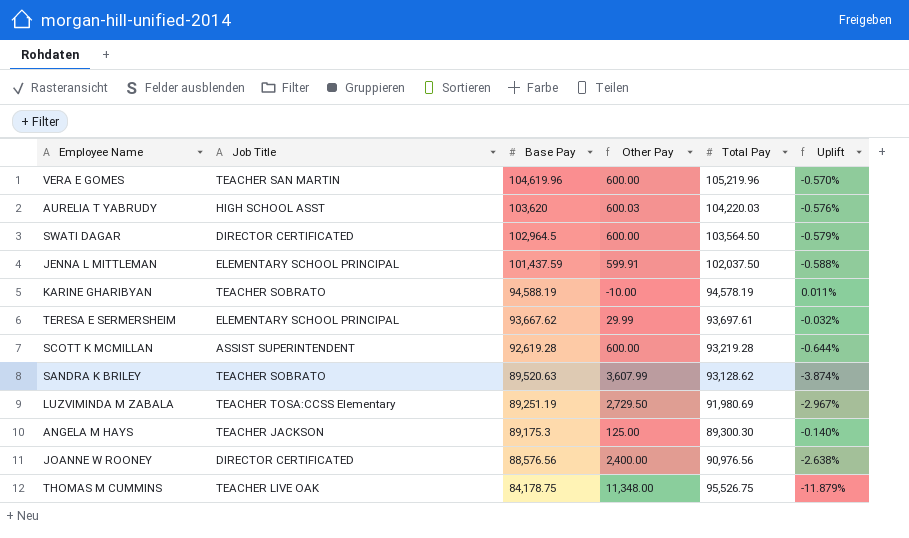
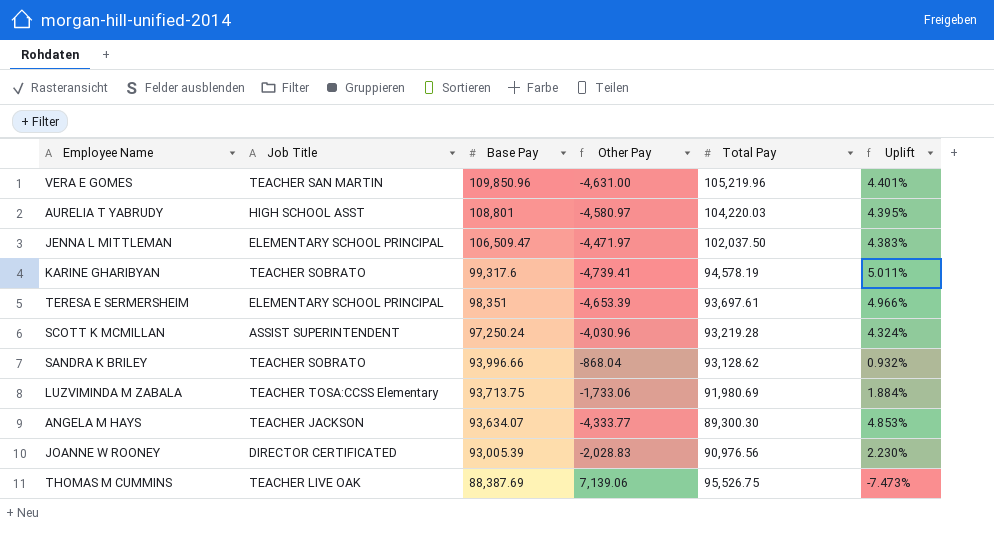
row SWATI DAGAR: DIRECTOR CERTIFICATED | 102,964.5 | 600.00 | 103,564.50 | -0.579% -> none
VERA E GOMES | Base Pay: 104,619.96 -> 109,850.96
VERA E GOMES | Other Pay: 600.00 -> -4,631.00
VERA E GOMES | Uplift: -0.570% -> 4.401%
AURELIA T YABRUDY | Base Pay: 103,620 -> 108,801
AURELIA T YABRUDY | Other Pay: 600.03 -> -4,580.97
AURELIA T YABRUDY | Uplift: -0.576% -> 4.395%
JENNA L MITTLEMAN | Base Pay: 101,437.59 -> 106,509.47
JENNA L MITTLEMAN | Other Pay: 599.91 -> -4,471.97
JENNA L MITTLEMAN | Uplift: -0.588% -> 4.383%
KARINE GHARIBYAN | Base Pay: 94,588.19 -> 99,317.6
KARINE GHARIBYAN | Other Pay: -10.00 -> -4,739.41
KARINE GHARIBYAN | Uplift: 0.011% -> 5.011%
TERESA E SERMERSHEIM | Base Pay: 93,667.62 -> 98,351
TERESA E SERMERSHEIM | Other Pay: 29.99 -> -4,653.39
TERESA E SERMERSHEIM | Uplift: -0.032% -> 4.966%
SCOTT K MCMILLAN | Base Pay: 92,619.28 -> 97,250.24
SCOTT K MCMILLAN | Other Pay: 600.00 -> -4,030.96
SCOTT K MCMILLAN | Uplift: -0.644% -> 4.324%
SANDRA K BRILEY | Base Pay: 89,520.63 -> 93,996.66
SANDRA K BRILEY | Other Pay: 3,607.99 -> -868.04
SANDRA K BRILEY | Uplift: -3.874% -> 0.932%
LUZVIMINDA M ZABALA | Base Pay: 89,251.19 -> 93,713.75
LUZVIMINDA M ZABALA | Other Pay: 2,729.50 -> -1,733.06
LUZVIMINDA M ZABALA | Uplift: -2.967% -> 1.884%
ANGELA M HAYS | Base Pay: 89,175.3 -> 93,634.07
ANGELA M HAYS | Other Pay: 125.00 -> -4,333.77
ANGELA M HAYS | Uplift: -0.140% -> 4.853%
JOANNE W ROONEY | Base Pay: 88,576.56 -> 93,005.39
JOANNE W ROONEY | Other Pay: 2,400.00 -> -2,028.83
JOANNE W ROONEY | Uplift: -2.638% -> 2.230%
THOMAS M CUMMINS | Base Pay: 84,178.75 -> 88,387.69
THOMAS M CUMMINS | Other Pay: 11,348.00 -> 7,139.06
THOMAS M CUMMINS | Uplift: -11.879% -> -7.473%

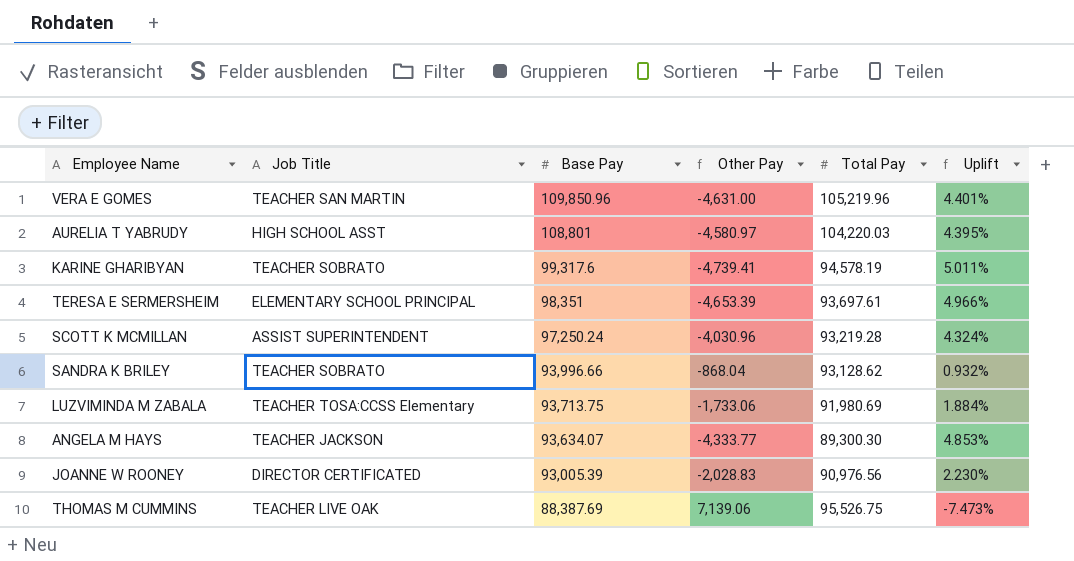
row JENNA L MITTLEMAN: ELEMENTARY SCHOOL PRINCIPAL | 106,509.47 | -4,471.97 | 102,037.50 | 4.383% -> none

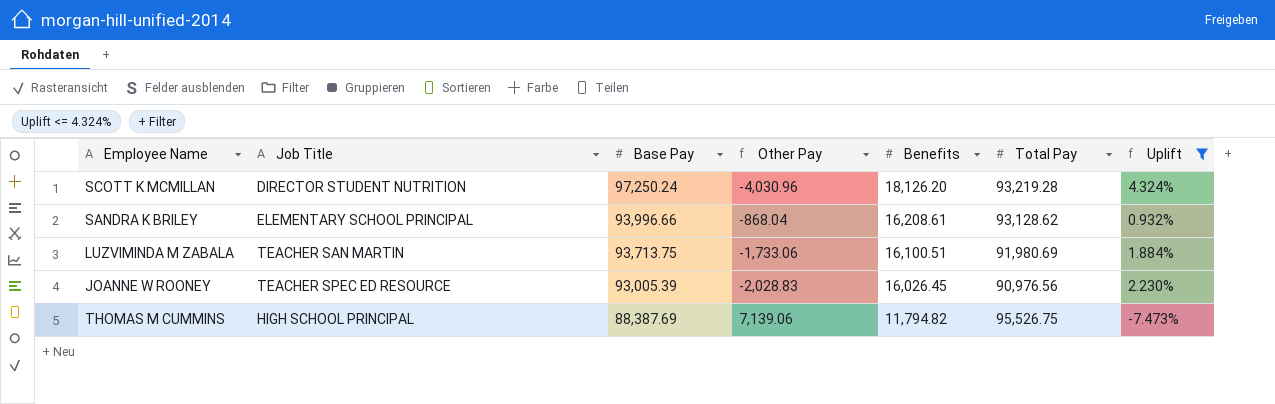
filter: none -> Uplift <= 4.324%
column Benefits | position: none -> 5
SCOTT K MCMILLAN | Job Title: ASSIST SUPERINTENDENT -> DIRECTOR STUDENT NUTRITION
SANDRA K BRILEY | Job Title: TEACHER SOBRATO -> ELEMENTARY SCHOOL PRINCIPAL
LUZVIMINDA M ZABALA | Job Title: TEACHER TOSA:CCSS Elementary -> TEACHER SAN MARTIN
JOANNE W ROONEY | Job Title: DIRECTOR CERTIFICATED -> TEACHER SPEC ED RESOURCE
THOMAS M CUMMINS | Job Title: TEACHER LIVE OAK -> HIGH SCHOOL PRINCIPAL

